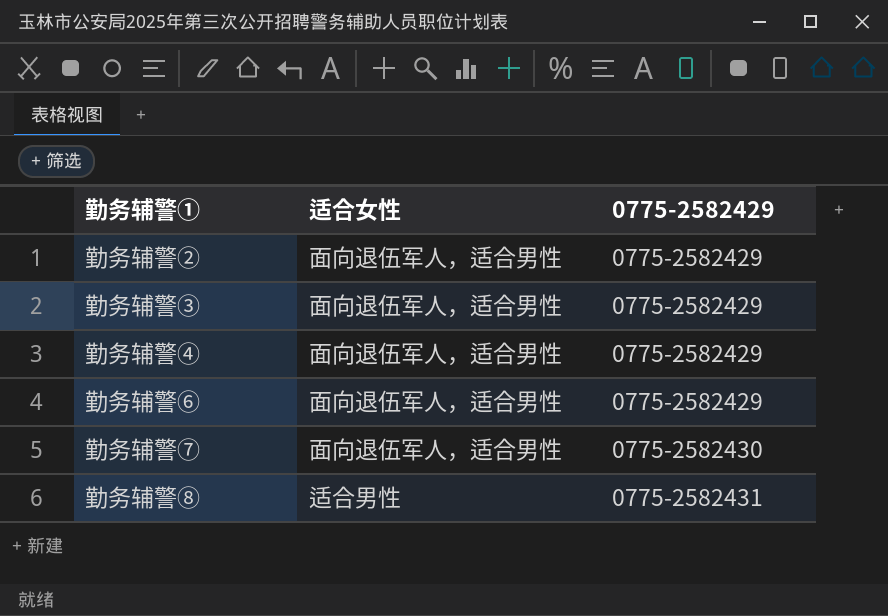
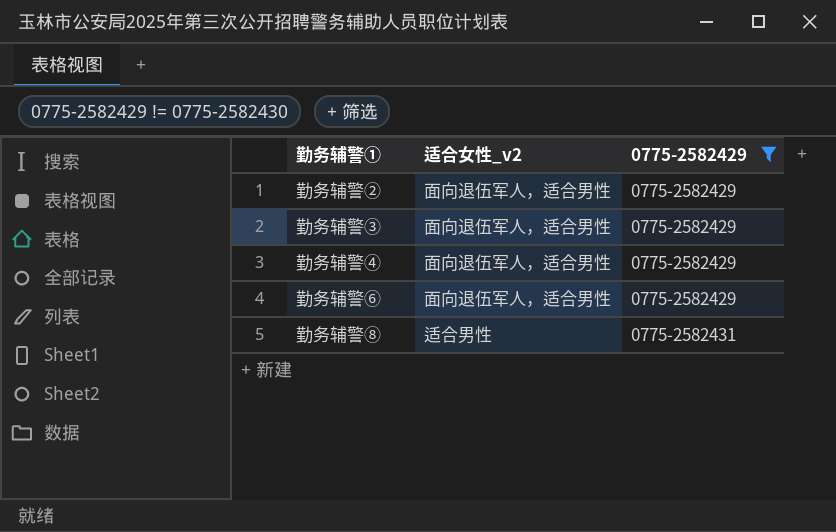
filter: none -> 0775-2582429 != 0775-2582430
column name: 适合女性 -> 适合女性_v2

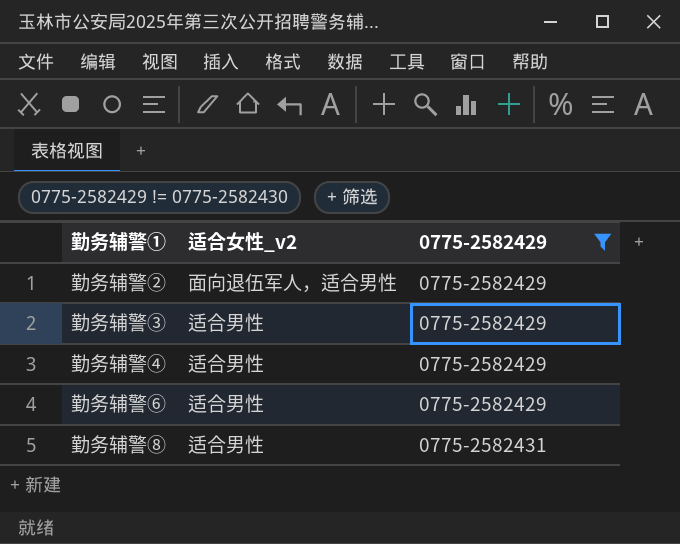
勤务辅警③ | 适合女性_v2: 面向退伍军人，适合男性 -> 适合男性
勤务辅警④ | 适合女性_v2: 面向退伍军人，适合男性 -> 适合男性
勤务辅警⑥ | 适合女性_v2: 面向退伍军人，适合男性 -> 适合男性

